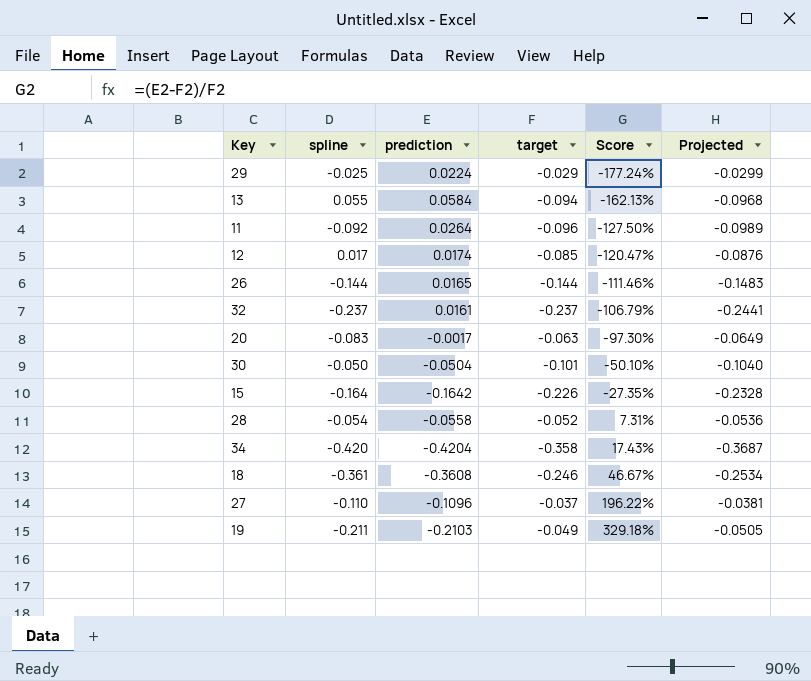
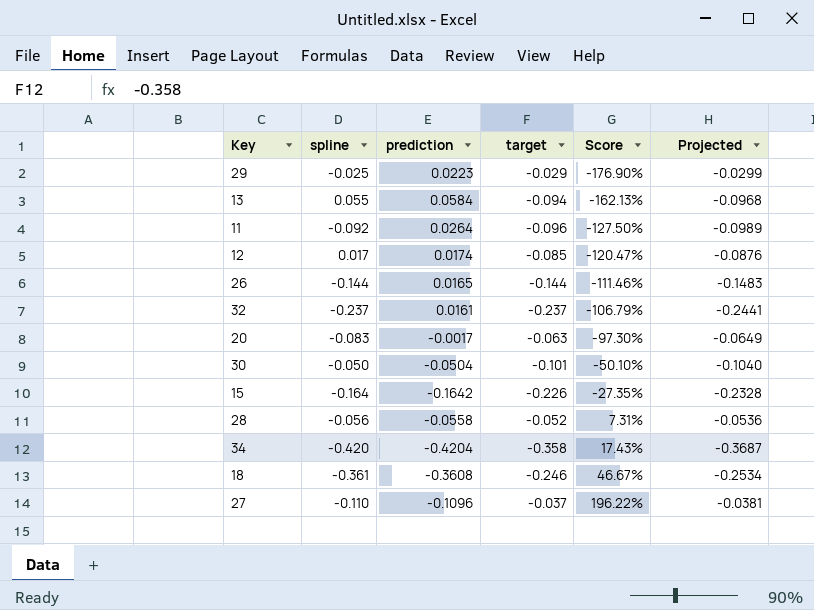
row 19: -0.211 | -0.2103 | -0.049 | 329.18% | -0.0505 -> none
29 | prediction: 0.0224 -> 0.0223
29 | Score: -177.24% -> -176.90%
28 | spline: -0.054 -> -0.056

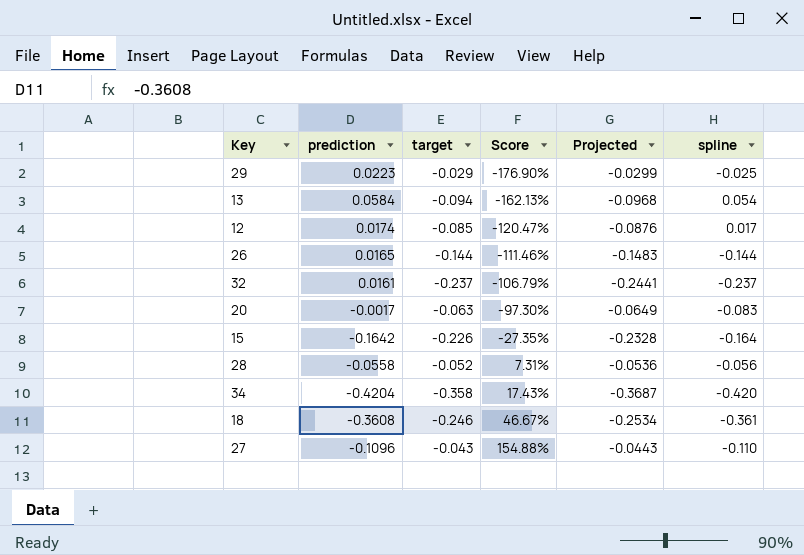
column spline | position: 2 -> 6
row 11: -0.092 | 0.0264 | -0.096 | -127.50% | -0.0989 -> none
row 30: -0.050 | -0.0504 | -0.101 | -50.10% | -0.1040 -> none
13 | spline: 0.055 -> 0.054
27 | target: -0.037 -> -0.043
27 | Score: 196.22% -> 154.88%
27 | Projected: -0.0381 -> -0.0443

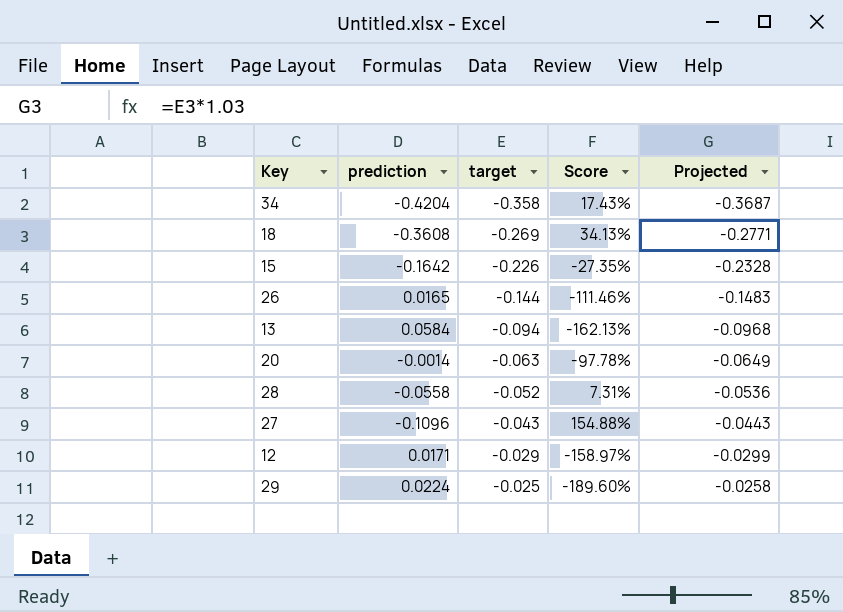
row order: Score ascending -> target ascending
column spline | position: 6 -> none
row 32: 0.0161 | -0.237 | -106.79% | -0.2441 | -0.237 -> none
18 | target: -0.246 -> -0.269
18 | Score: 46.67% -> 34.13%
18 | Projected: -0.2534 -> -0.2771
20 | prediction: -0.0017 -> -0.0014
20 | Score: -97.30% -> -97.78%
12 | prediction: 0.0174 -> 0.0171
12 | target: -0.085 -> -0.029
12 | Score: -120.47% -> -158.97%
12 | Projected: -0.0876 -> -0.0299
29 | prediction: 0.0223 -> 0.0224
29 | target: -0.029 -> -0.025
29 | Score: -176.90% -> -189.60%
29 | Projected: -0.0299 -> -0.0258

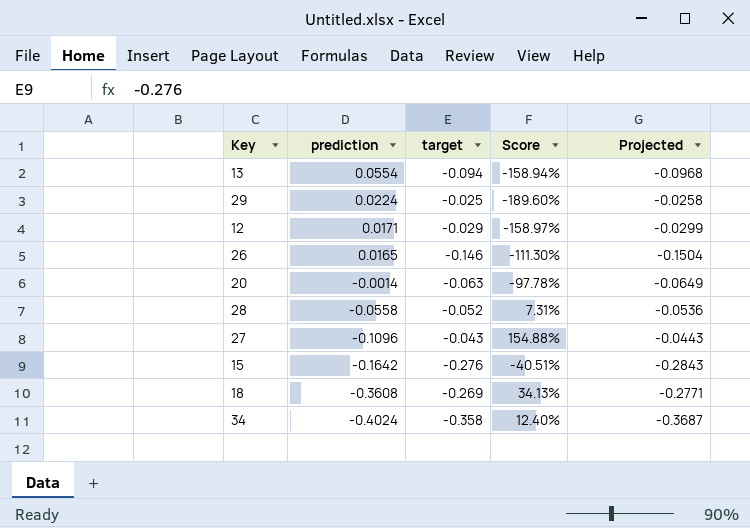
row order: target ascending -> prediction descending
13 | prediction: 0.0584 -> 0.0554
13 | Score: -162.13% -> -158.94%
26 | target: -0.144 -> -0.146
26 | Score: -111.46% -> -111.30%
26 | Projected: -0.1483 -> -0.1504
15 | target: -0.226 -> -0.276
15 | Score: -27.35% -> -40.51%
15 | Projected: -0.2328 -> -0.2843
34 | prediction: -0.4204 -> -0.4024
34 | Score: 17.43% -> 12.40%

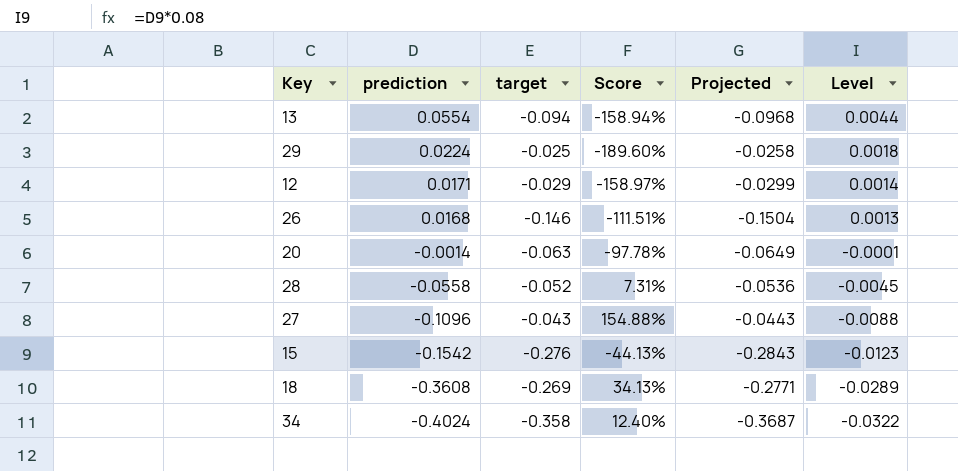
column Level | formula: none -> [prediction] * 0.08
26 | prediction: 0.0165 -> 0.0168
26 | Score: -111.30% -> -111.51%
15 | prediction: -0.1642 -> -0.1542
15 | Score: -40.51% -> -44.13%

